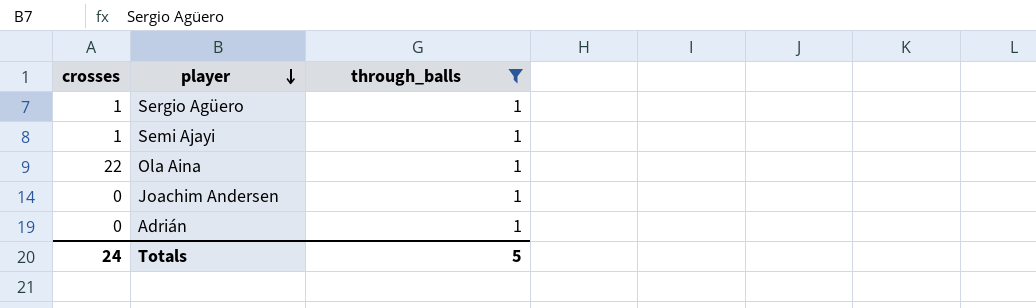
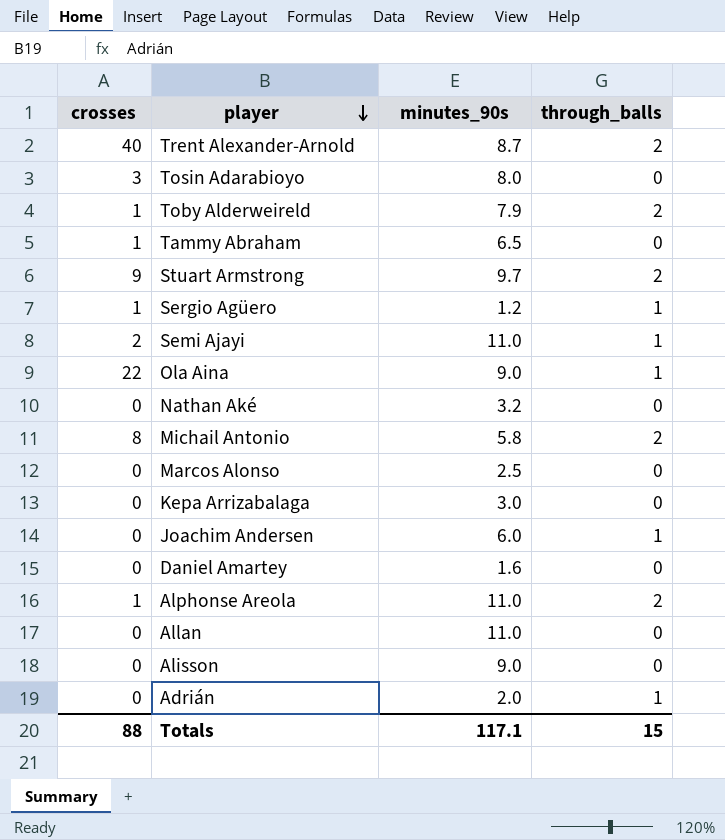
filter: through_balls = 1 -> none
column minutes_90s | position: none -> 3
Semi Ajayi | crosses: 1 -> 2
Totals | crosses: 24 -> 88
Totals | through_balls: 5 -> 15

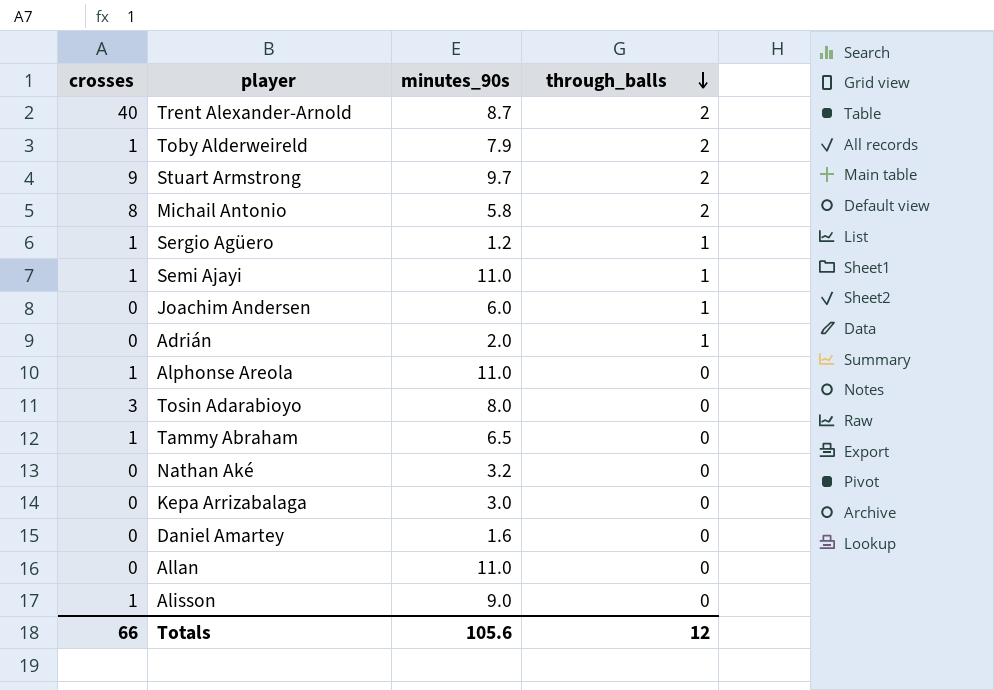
row order: player descending -> through_balls descending
row Ola Aina: 22 | 9.0 | 1 -> none
row Marcos Alonso: 0 | 2.5 | 0 -> none
Semi Ajayi | crosses: 2 -> 1
Alphonse Areola | through_balls: 2 -> 0
Alisson | crosses: 0 -> 1
Totals | crosses: 88 -> 66
Totals | minutes_90s: 117.1 -> 105.6
Totals | through_balls: 15 -> 12

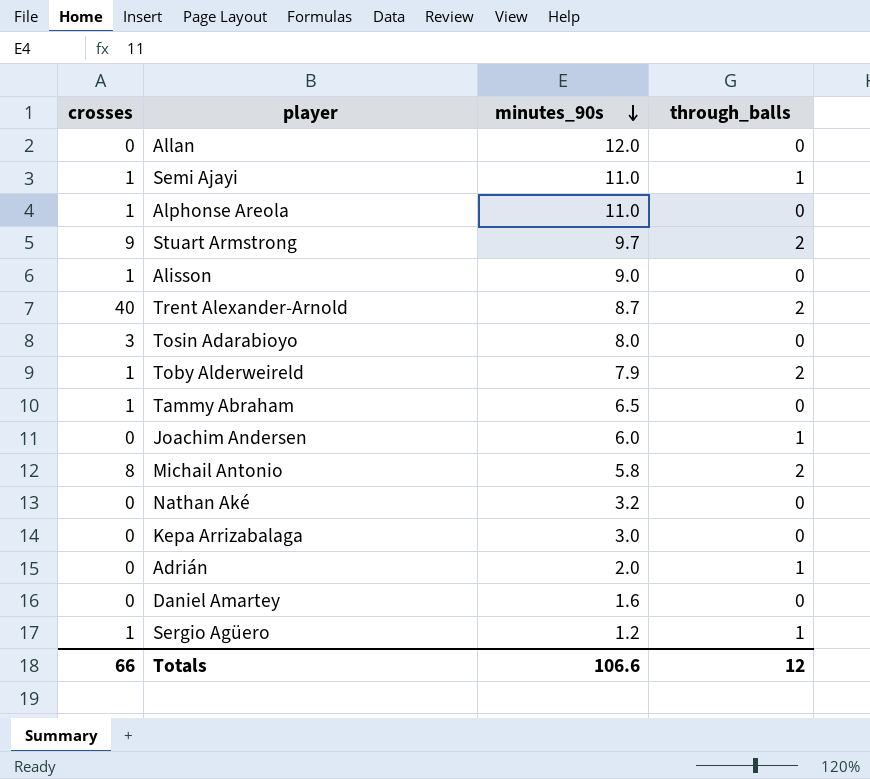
row order: through_balls descending -> minutes_90s descending
Allan | minutes_90s: 11.0 -> 12.0
Totals | minutes_90s: 105.6 -> 106.6

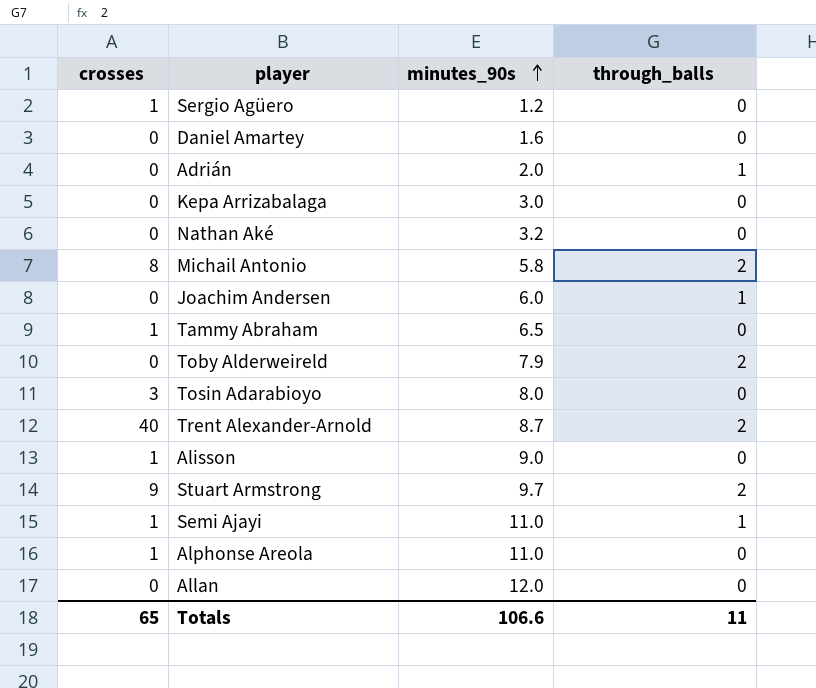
row order: minutes_90s descending -> minutes_90s ascending
Sergio Agüero | through_balls: 1 -> 0
Toby Alderweireld | crosses: 1 -> 0
Totals | crosses: 66 -> 65
Totals | through_balls: 12 -> 11

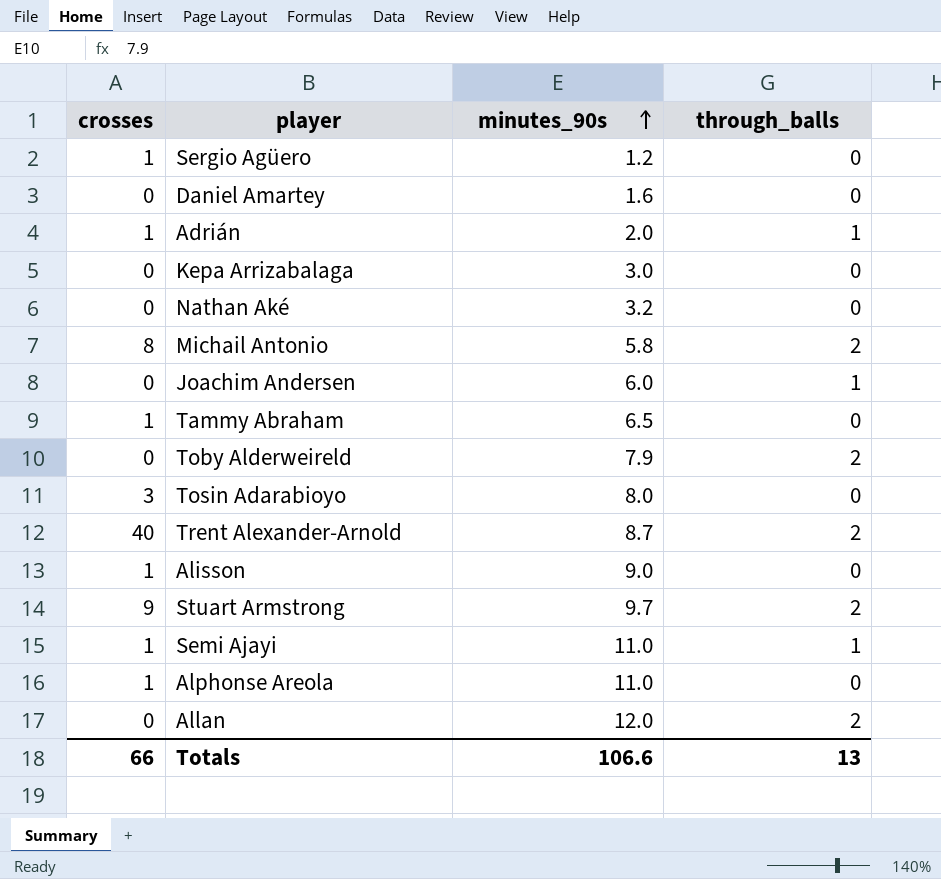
Adrián | crosses: 0 -> 1
Allan | through_balls: 0 -> 2
Totals | crosses: 65 -> 66
Totals | through_balls: 11 -> 13

